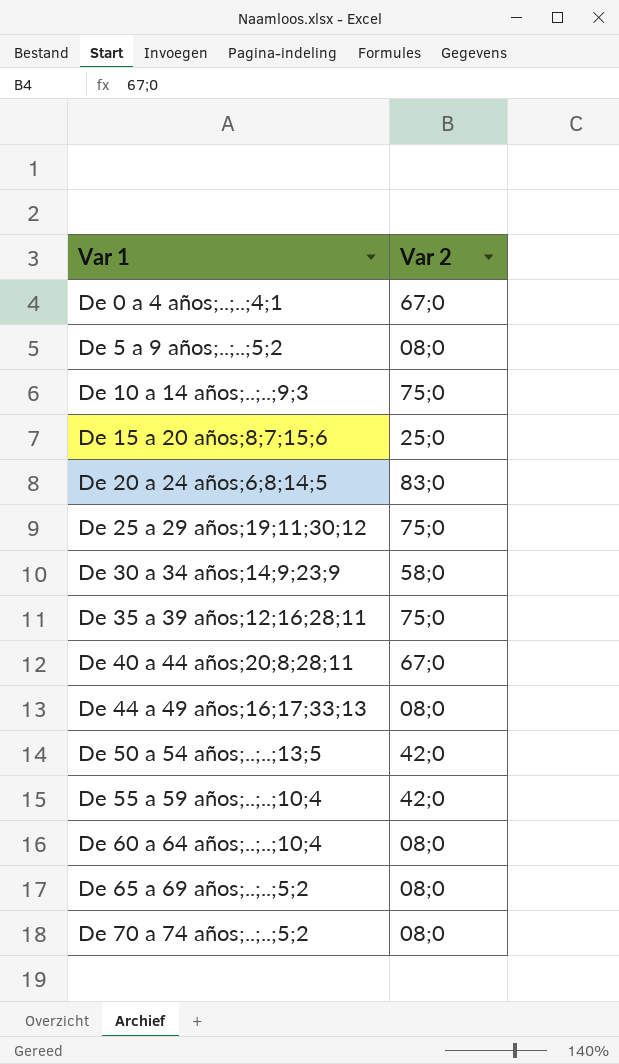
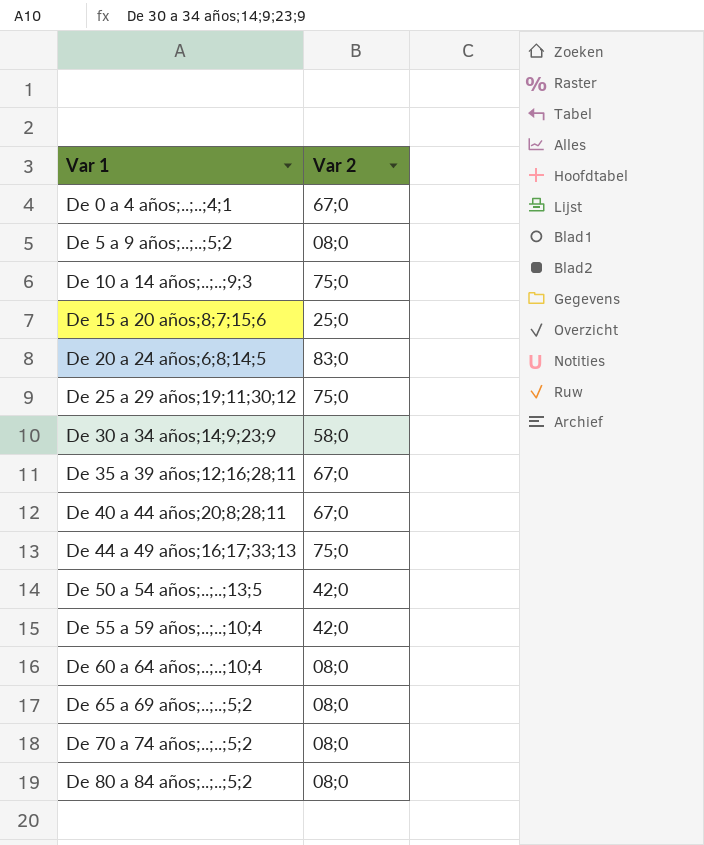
De 35 a 39 años;12;16;28;11 | Var 2: 75;0 -> 67;0
De 44 a 49 años;16;17;33;13 | Var 2: 08;0 -> 75;0
row De 80 a 84 años;..;..;5;2: none -> 08;0

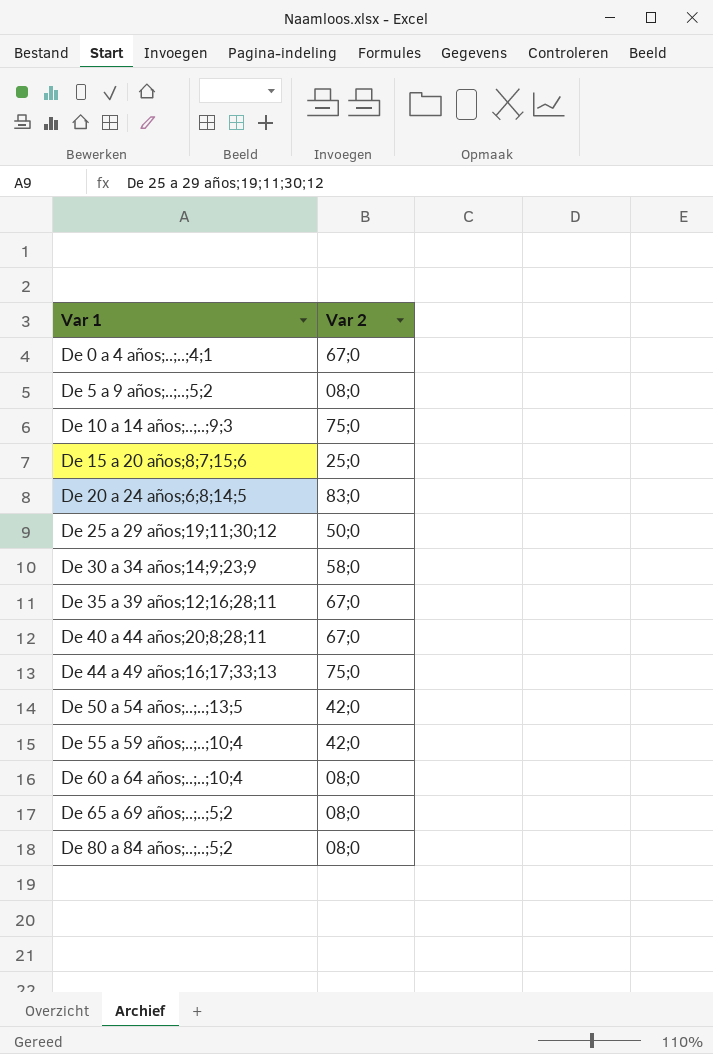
row De 70 a 74 años;..;..;5;2: 08;0 -> none
De 25 a 29 años;19;11;30;12 | Var 2: 75;0 -> 50;0

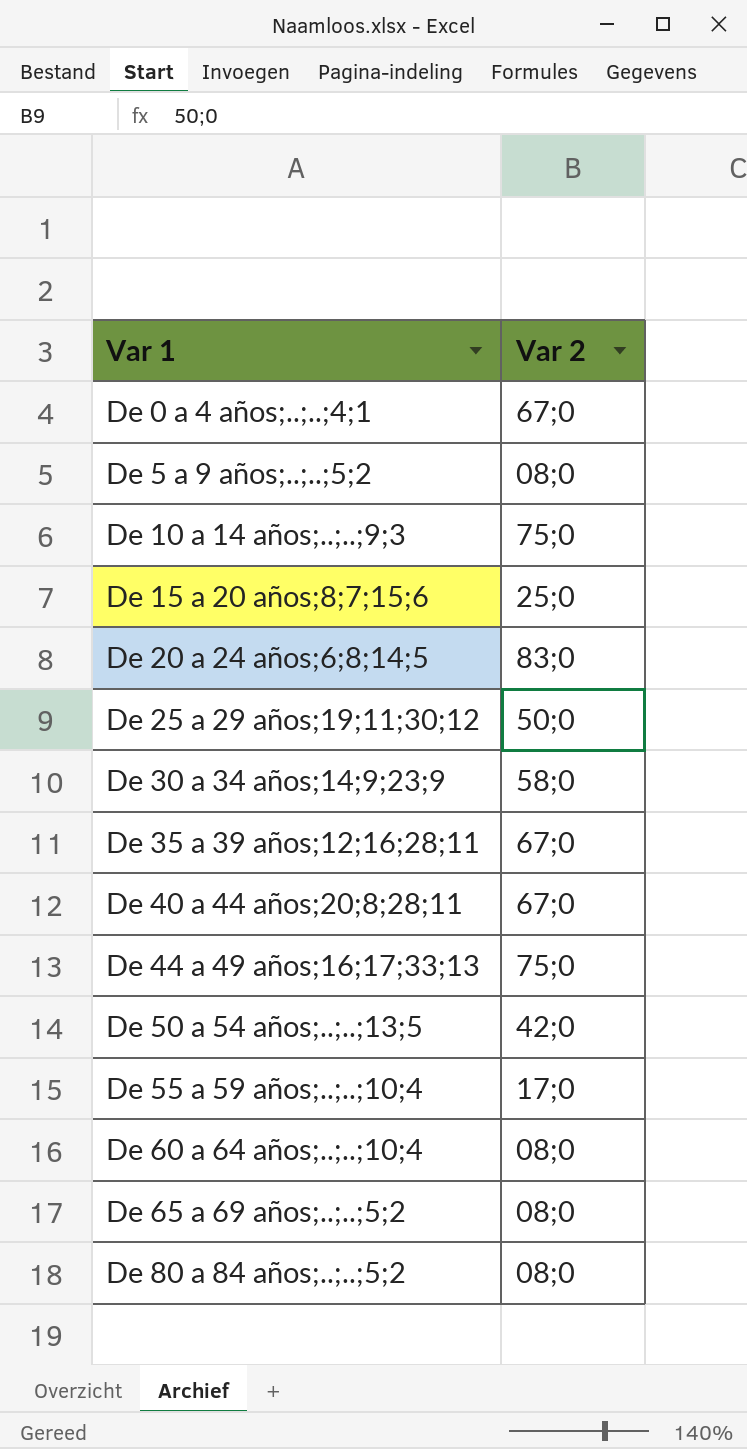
De 55 a 59 años;..;..;10;4 | Var 2: 42;0 -> 17;0

